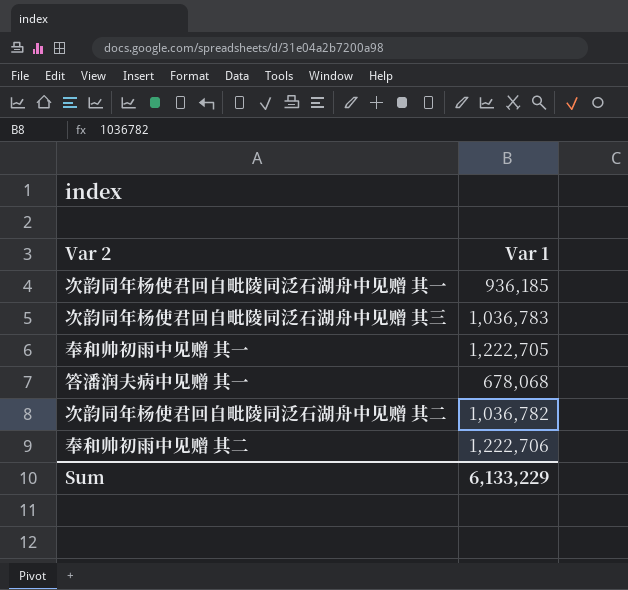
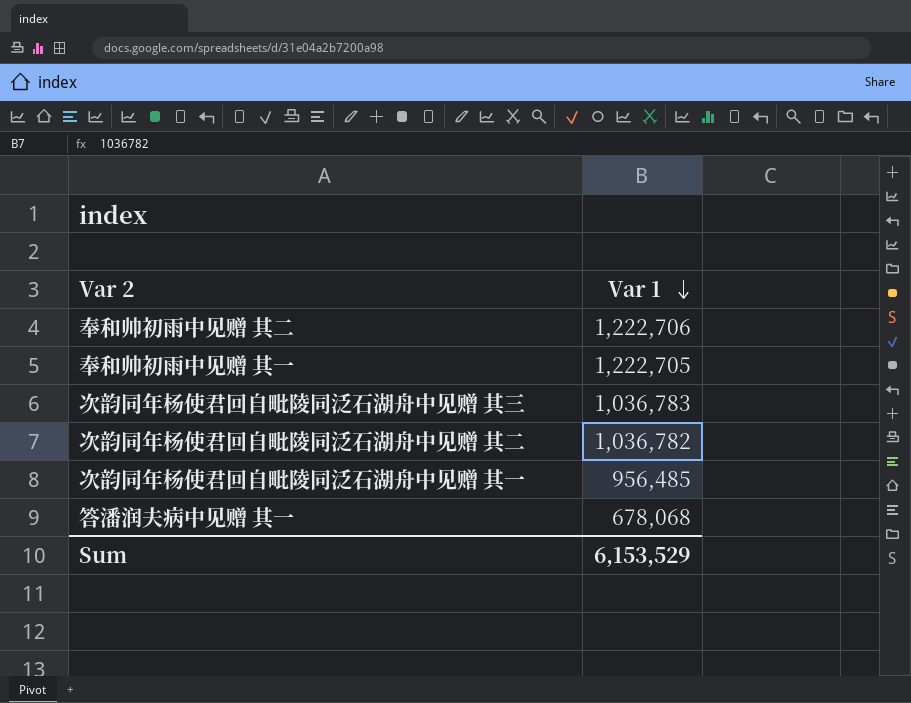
row order: none -> Var 1 descending
次韵同年杨使君回自毗陵同泛石湖舟中见赠 其一 | Var 1: 936,185 -> 956,485
Sum | Var 1: 6,133,229 -> 6,153,529

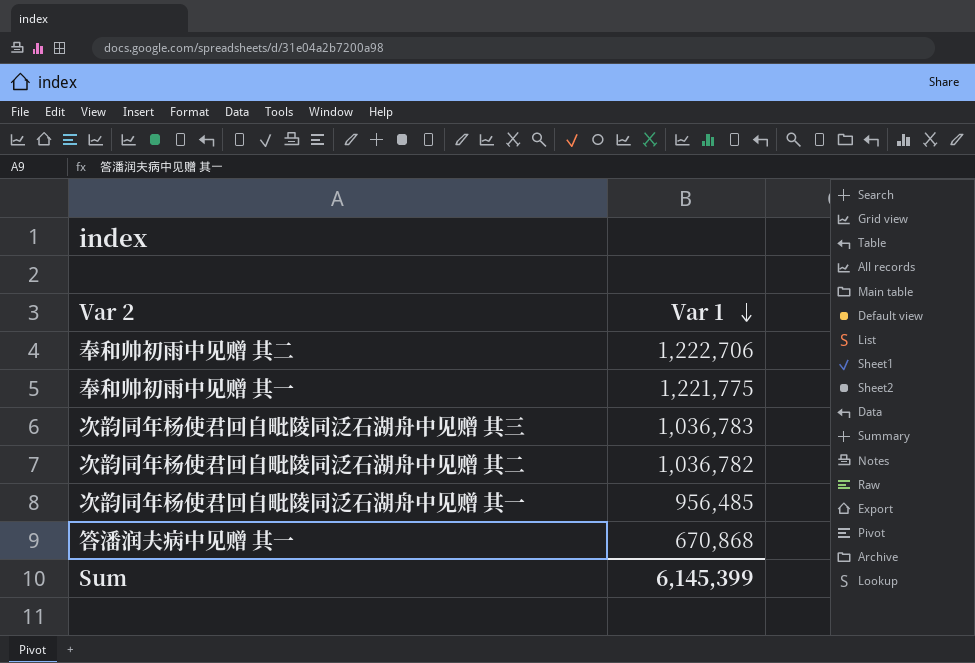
奉和帅初雨中见赠 其一 | Var 1: 1,222,705 -> 1,221,775
答潘润夫病中见赠 其一 | Var 1: 678,068 -> 670,868
Sum | Var 1: 6,153,529 -> 6,145,399

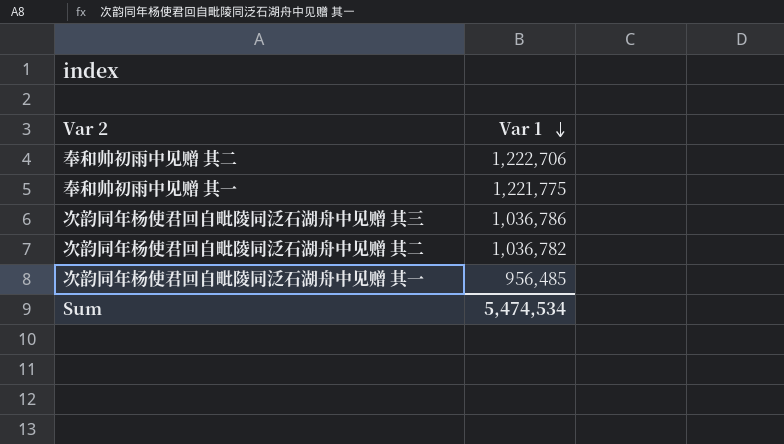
row 答潘润夫病中见赠 其一: 670,868 -> none
次韵同年杨使君回自毗陵同泛石湖舟中见赠 其三 | Var 1: 1,036,783 -> 1,036,786
Sum | Var 1: 6,145,399 -> 5,474,534

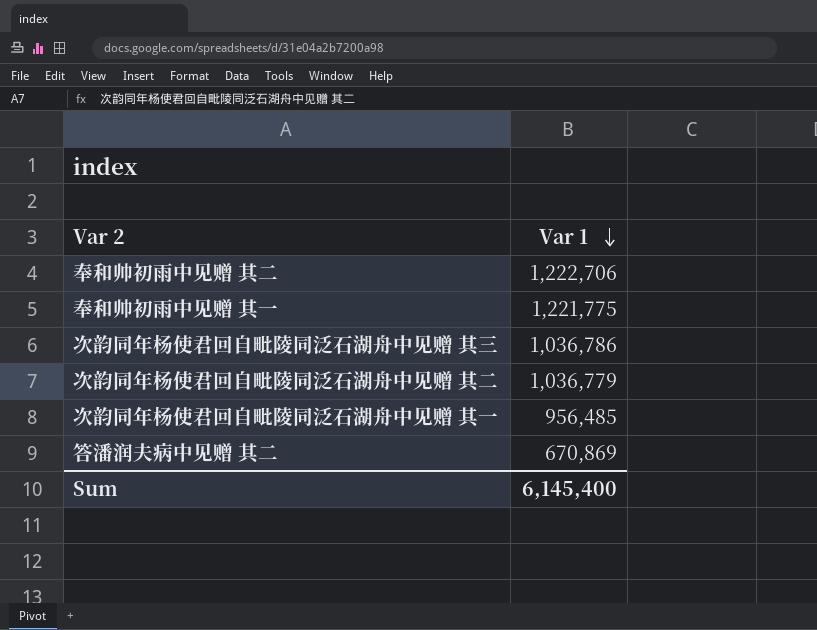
次韵同年杨使君回自毗陵同泛石湖舟中见赠 其二 | Var 1: 1,036,782 -> 1,036,779
row 答潘润夫病中见赠 其二: none -> 670,869
Sum | Var 1: 5,474,534 -> 6,145,400

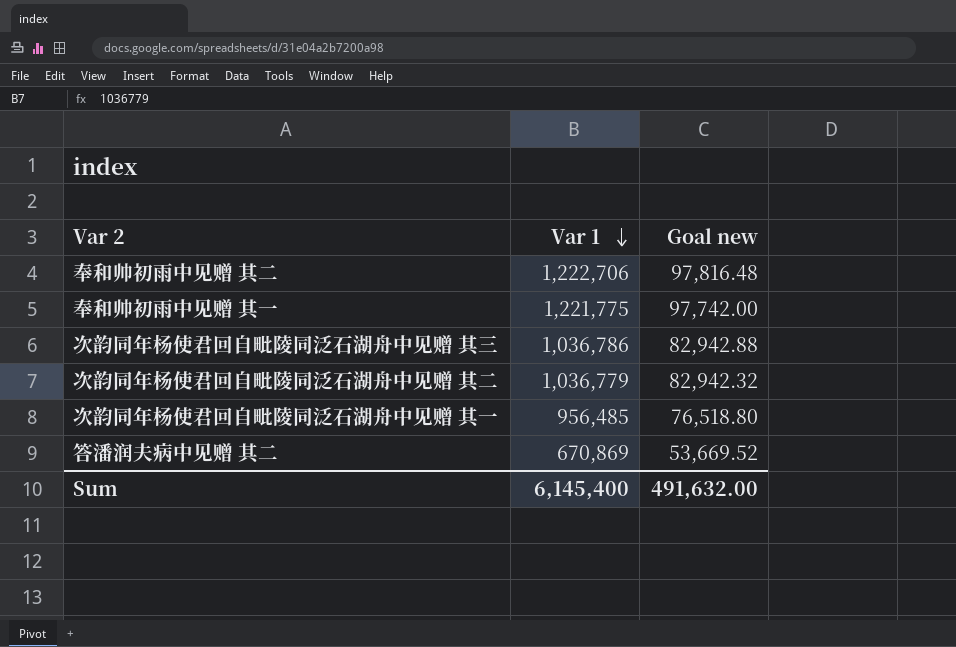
column Goal new | formula: none -> [Var 1] * 0.08

